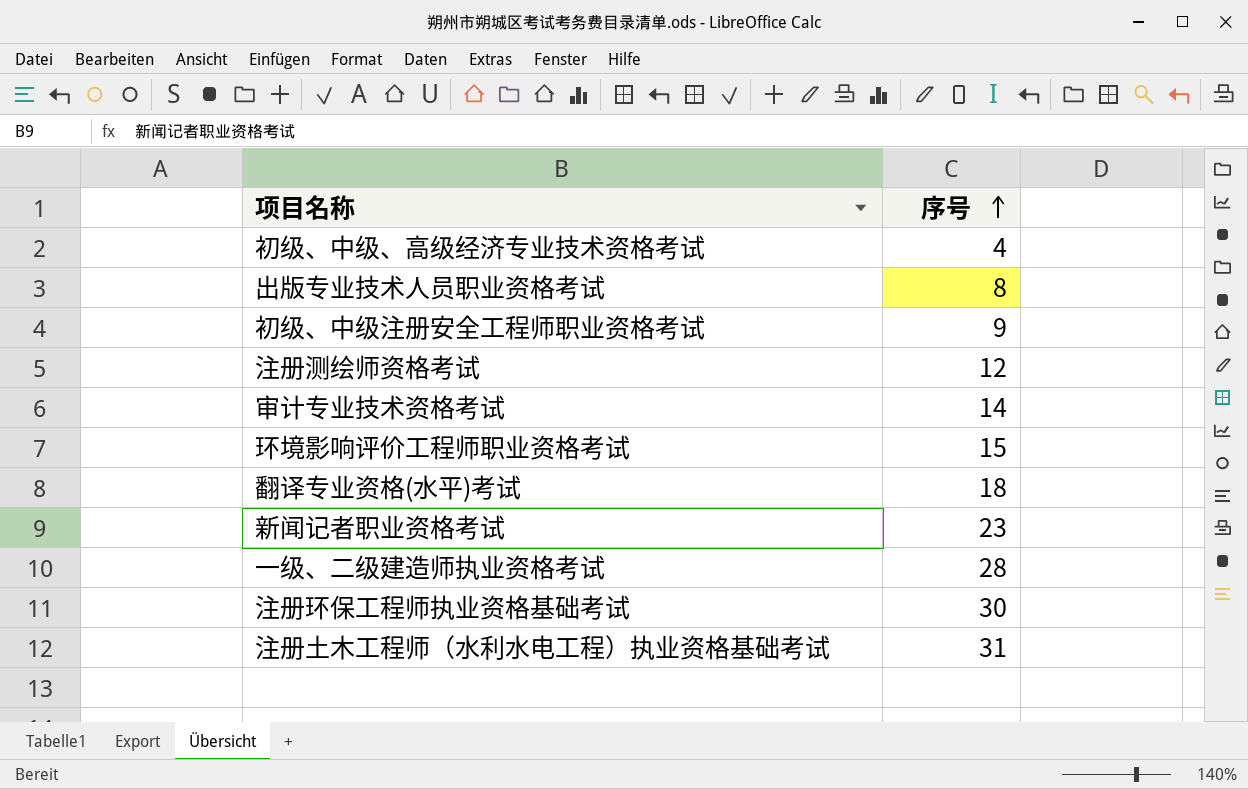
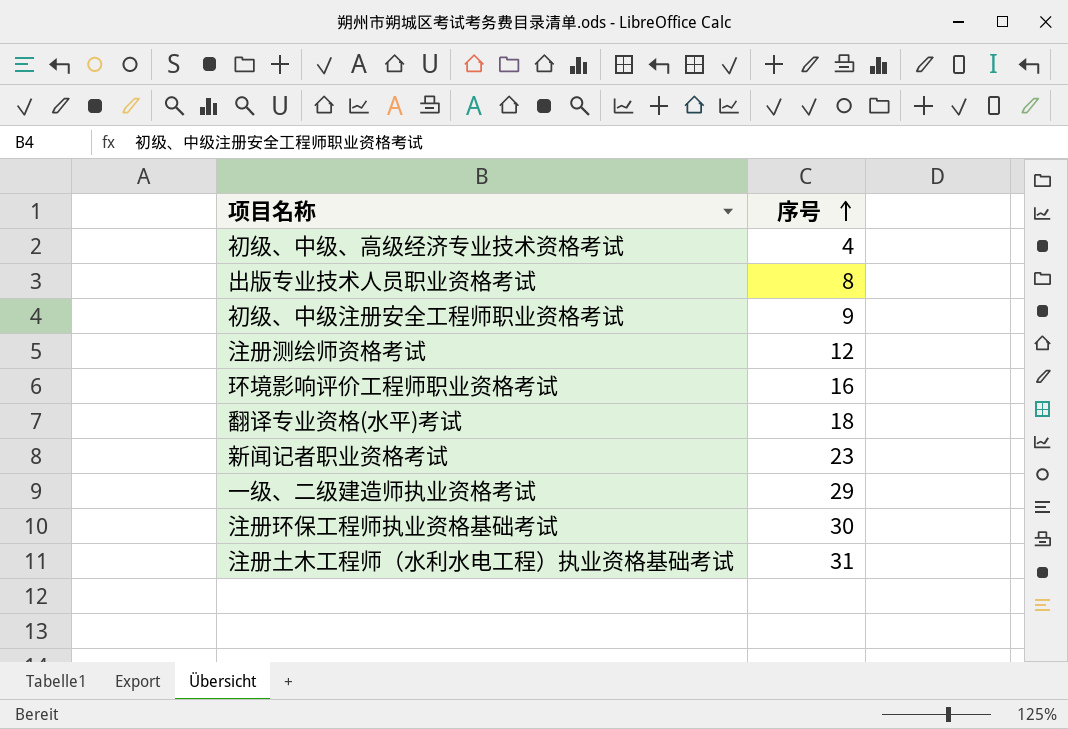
row 审计专业技术资格考试: 14 -> none
环境影响评价工程师职业资格考试 | 序号: 15 -> 16
一级、二级建造师执业资格考试 | 序号: 28 -> 29

